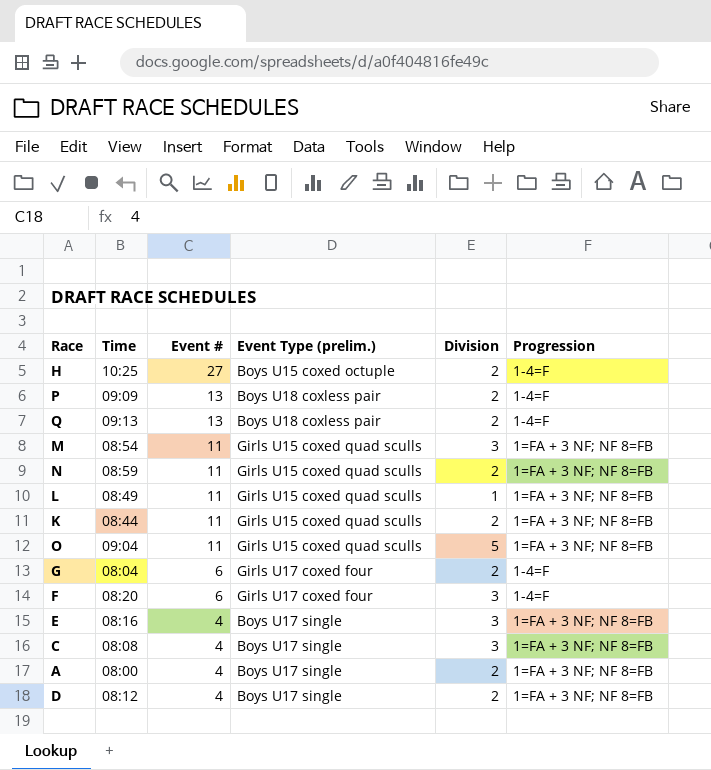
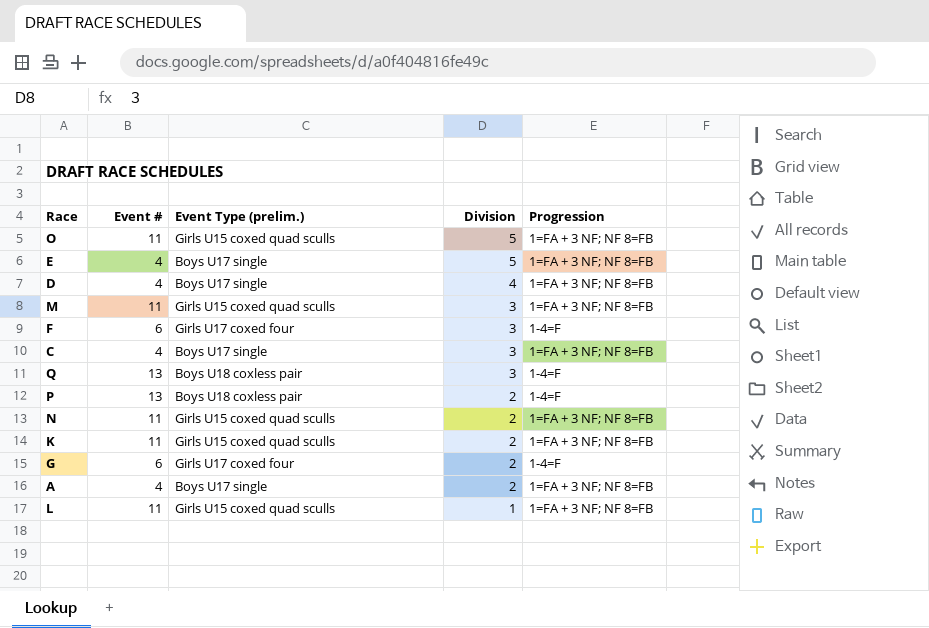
row order: Event # descending -> Division descending
column Time | position: 2 -> none
row H: 10:25 | 27 | Boys U15 coxed octuple | 2 | 1-4=F -> none
E | Division: 3 -> 5
D | Division: 2 -> 4
Q | Division: 2 -> 3

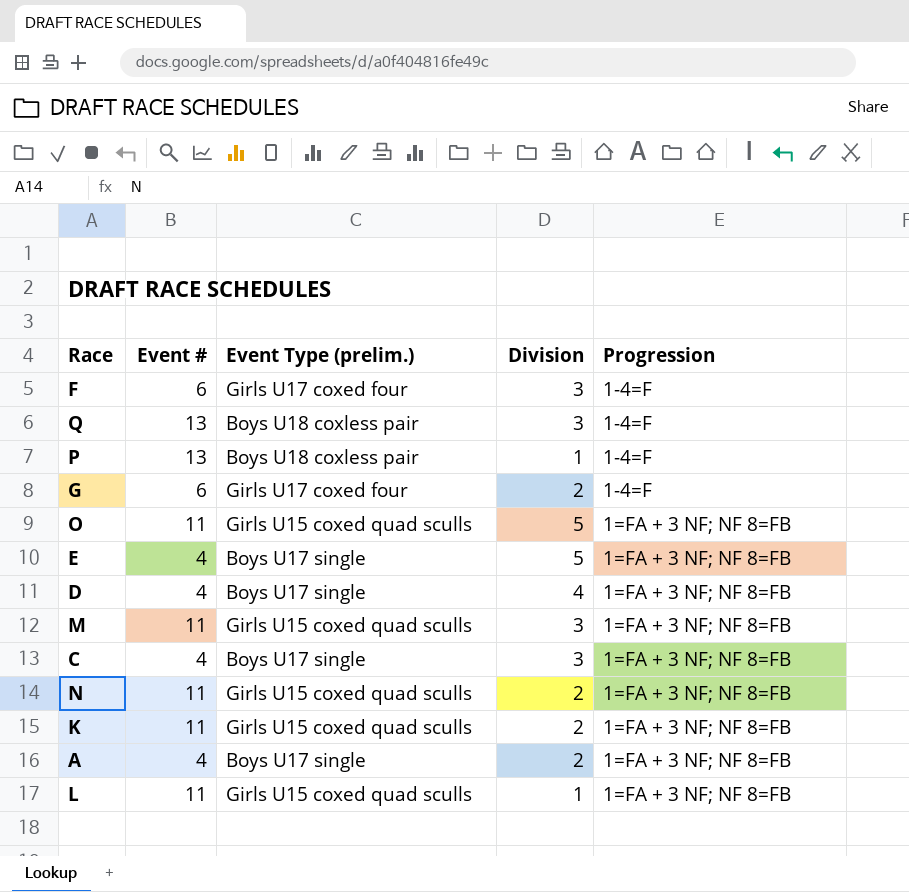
row order: Division descending -> Progression ascending
P | Division: 2 -> 1

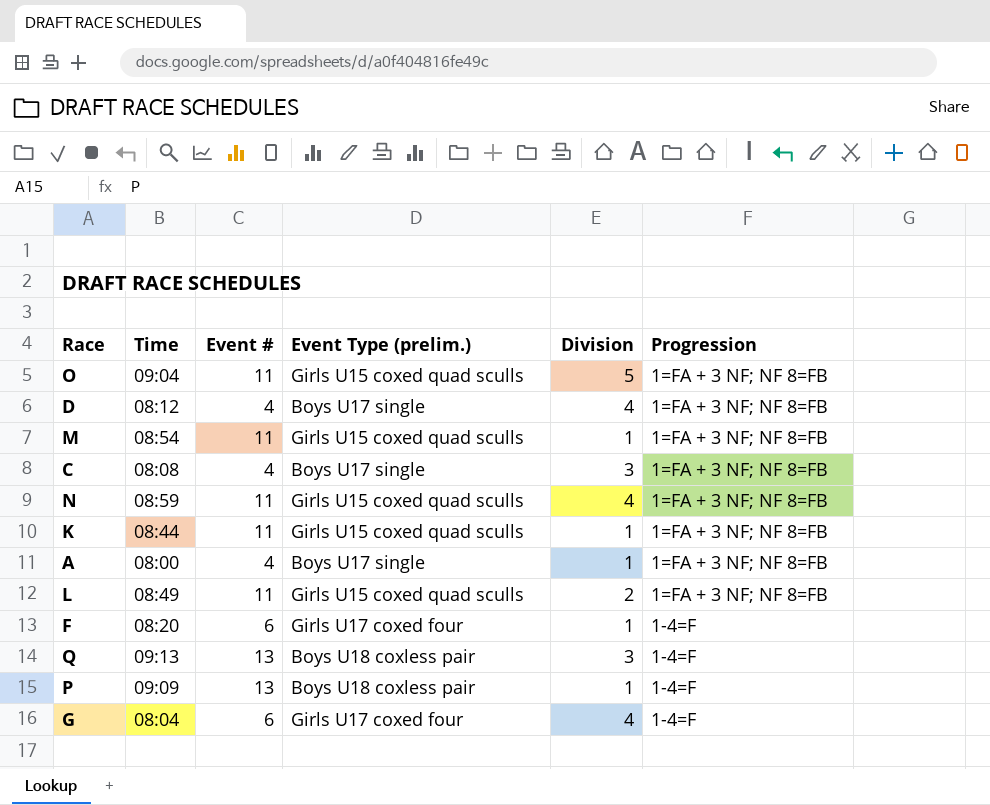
row order: Progression ascending -> Progression descending
column Time | position: none -> 2
row E: 4 | Boys U17 single | 5 | 1=FA + 3 NF; NF 8=FB -> none
M | Division: 3 -> 1
N | Division: 2 -> 4
K | Division: 2 -> 1
A | Division: 2 -> 1
L | Division: 1 -> 2
F | Division: 3 -> 1
G | Division: 2 -> 4

